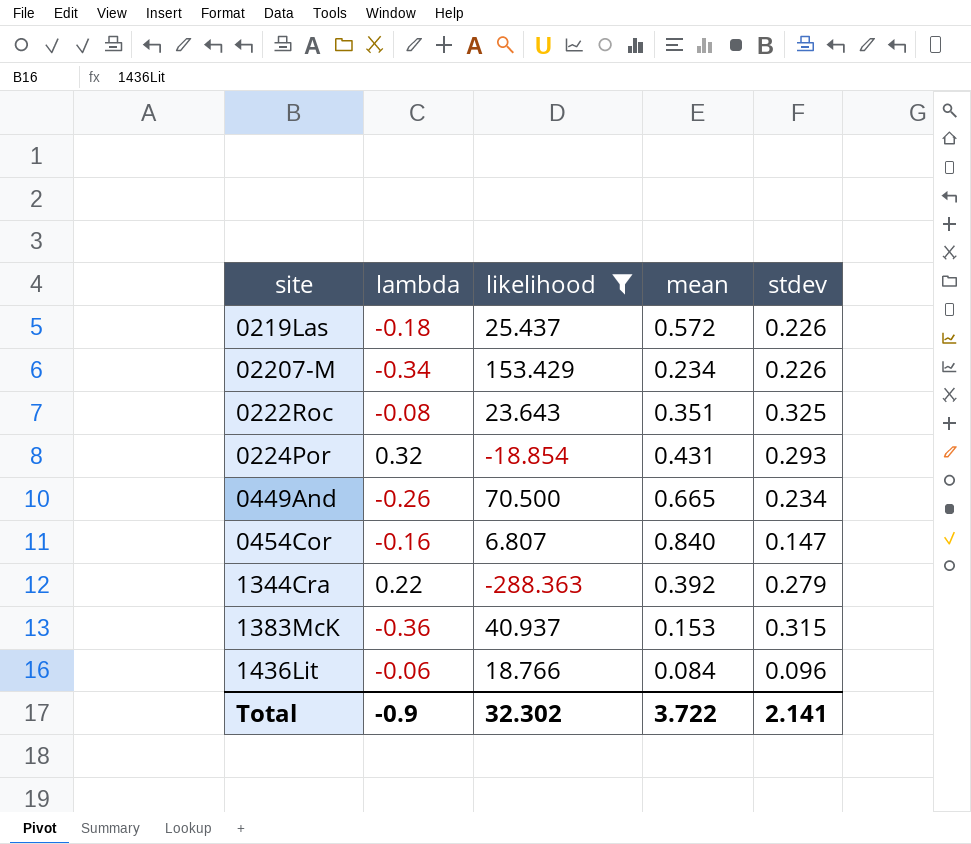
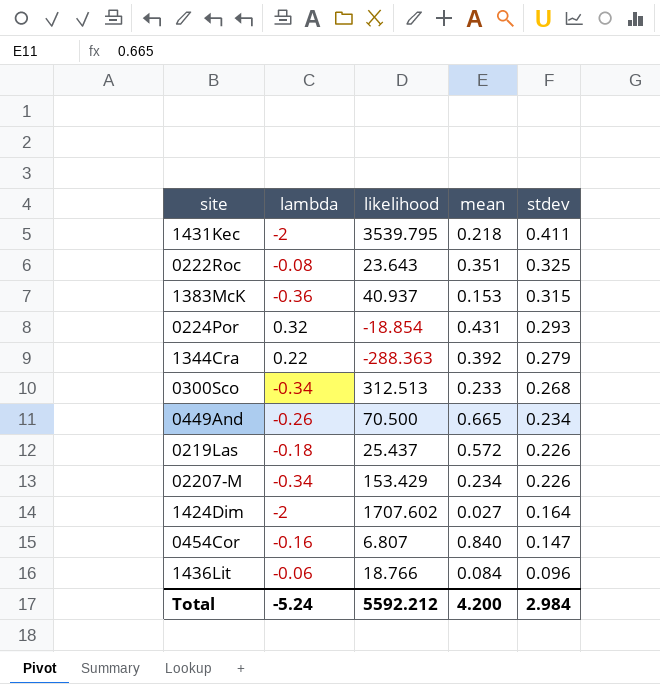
filter: likelihood <= 153.429 -> none
row order: none -> stdev descending
Total | lambda: -0.9 -> -5.24
Total | likelihood: 32.302 -> 5592.212
Total | mean: 3.722 -> 4.200
Total | stdev: 2.141 -> 2.984

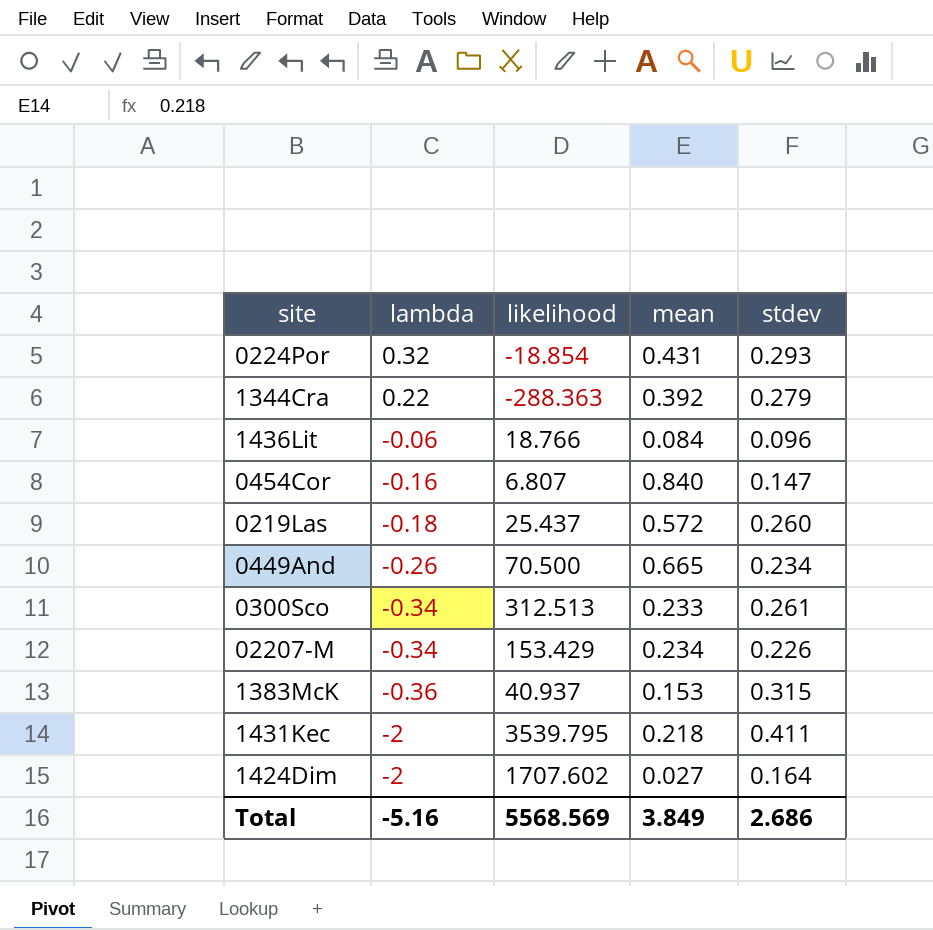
row order: stdev descending -> lambda descending
row 0222Roc: -0.08 | 23.643 | 0.351 | 0.325 -> none
0219Las | stdev: 0.226 -> 0.260
0300Sco | stdev: 0.268 -> 0.261
Total | lambda: -5.24 -> -5.16
Total | likelihood: 5592.212 -> 5568.569
Total | mean: 4.200 -> 3.849
Total | stdev: 2.984 -> 2.686

